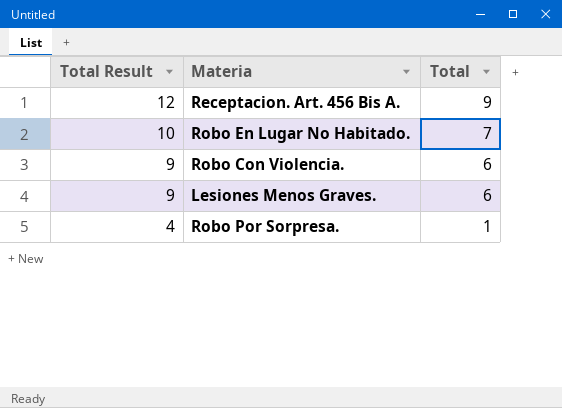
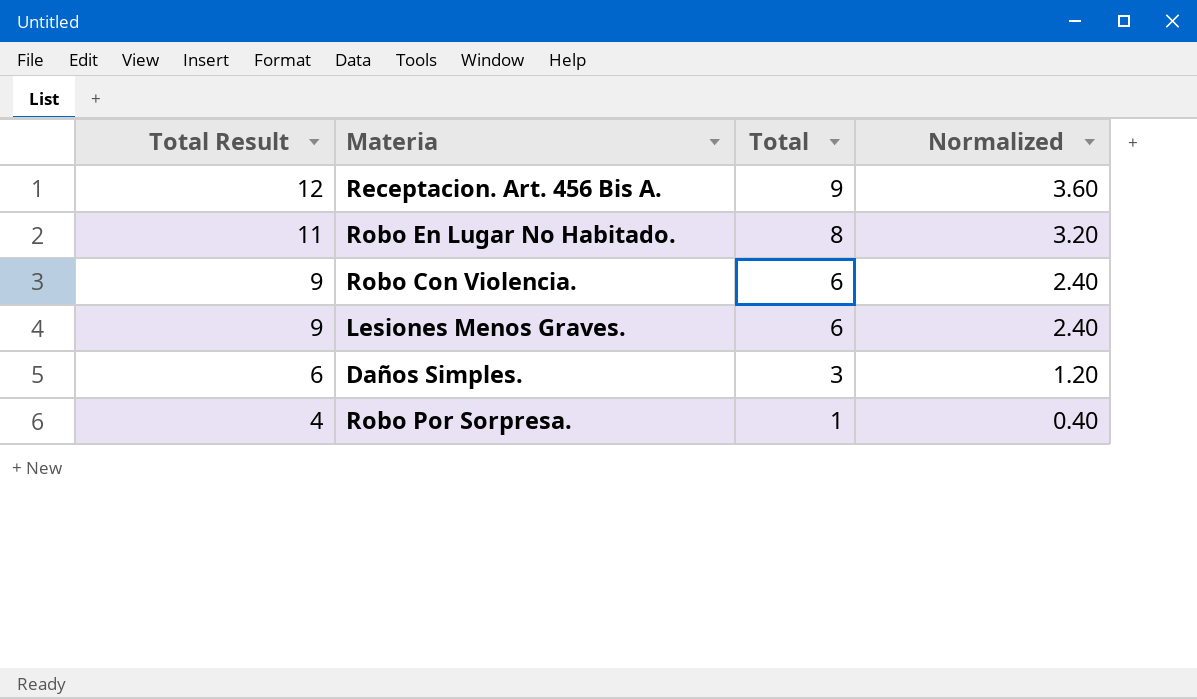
column Normalized | formula: none -> [Total] * 0.4
Robo En Lugar No Habitado. | Total Result: 10 -> 11
Robo En Lugar No Habitado. | Total: 7 -> 8
row Daños Simples.: none -> 6 | 3 | 1.20

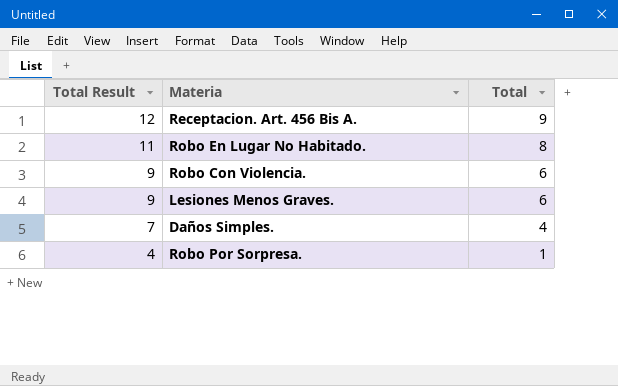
column Normalized | formula: [Total] * 0.4 -> none
Daños Simples. | Total Result: 6 -> 7
Daños Simples. | Total: 3 -> 4

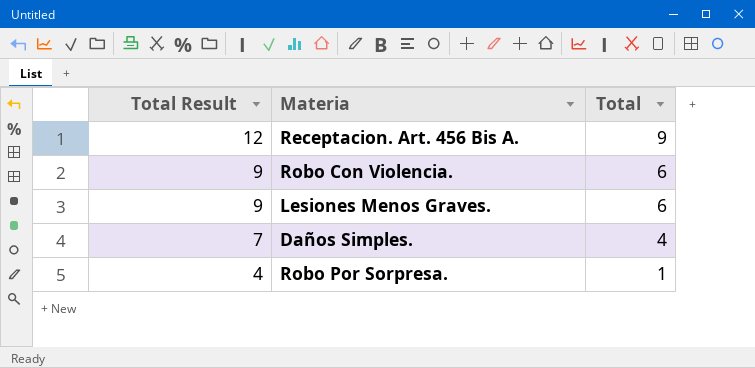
row Robo En Lugar No Habitado.: 11 | 8 -> none

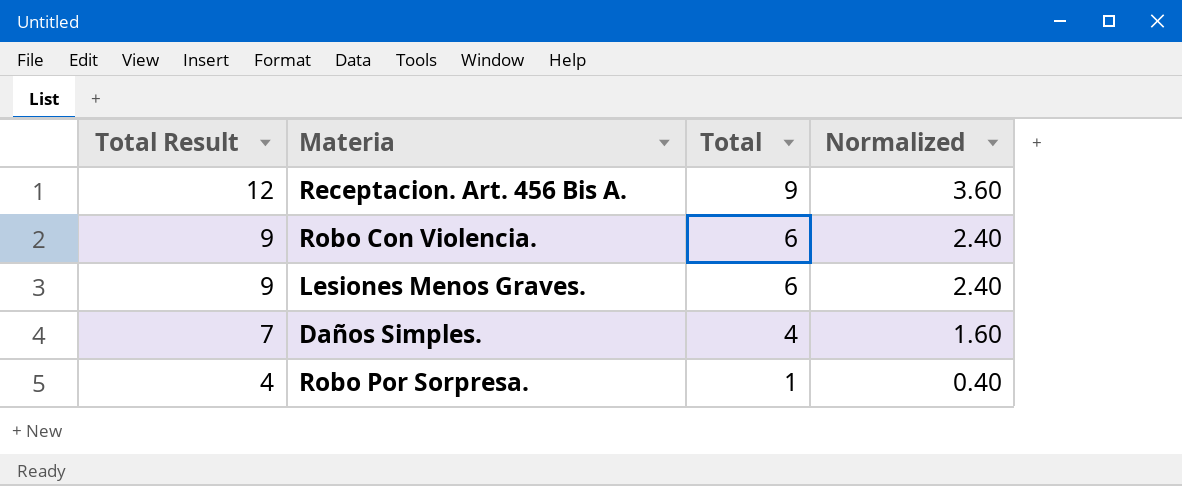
column Normalized | formula: none -> [Total] * 0.4

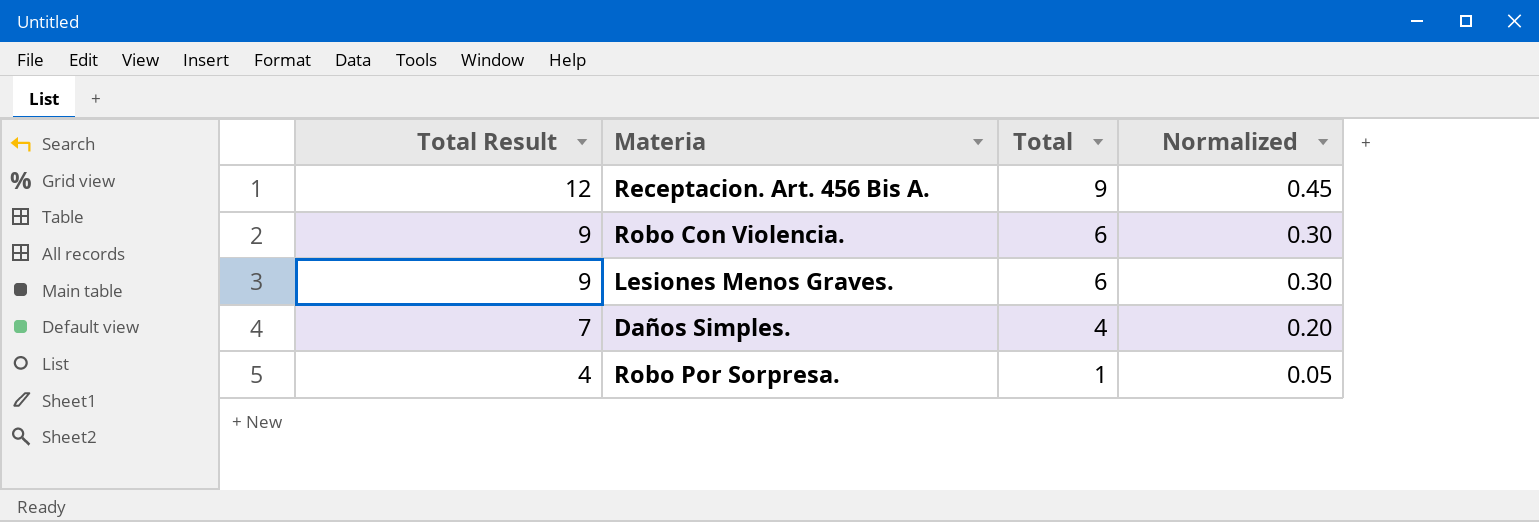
column Normalized | formula: [Total] * 0.4 -> [Total] * 0.05

